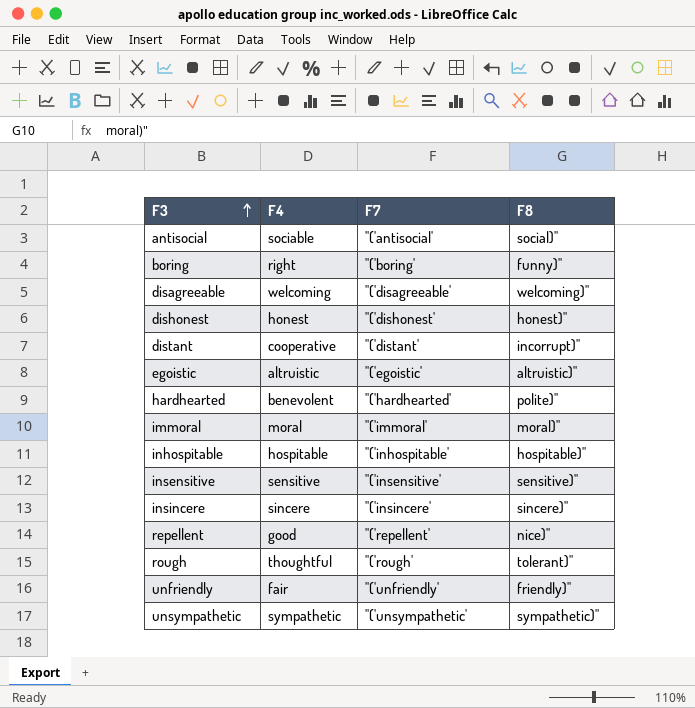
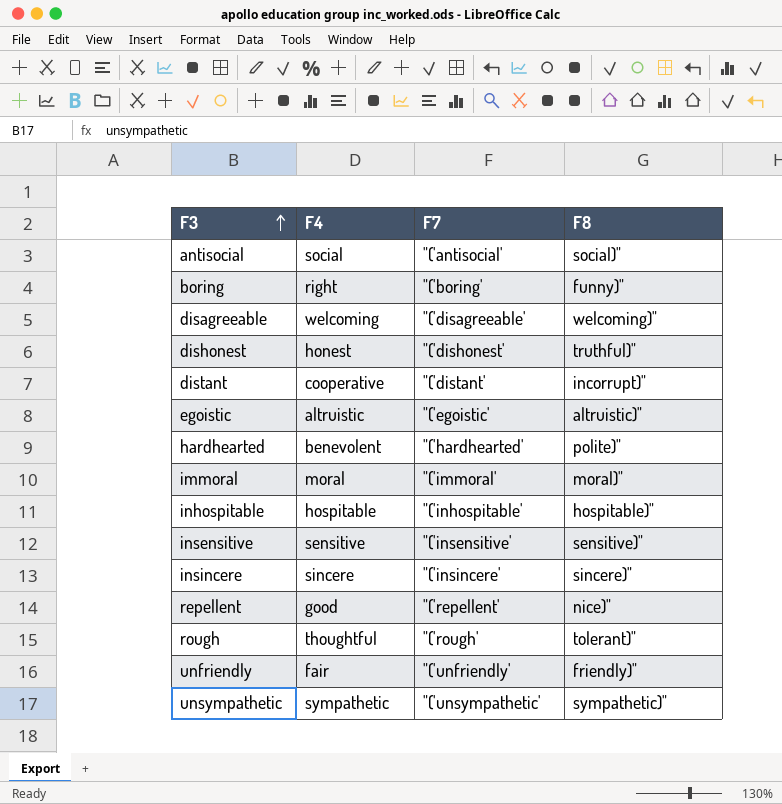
antisocial | F4: sociable -> social
dishonest | F8: honest)" -> truthful)"

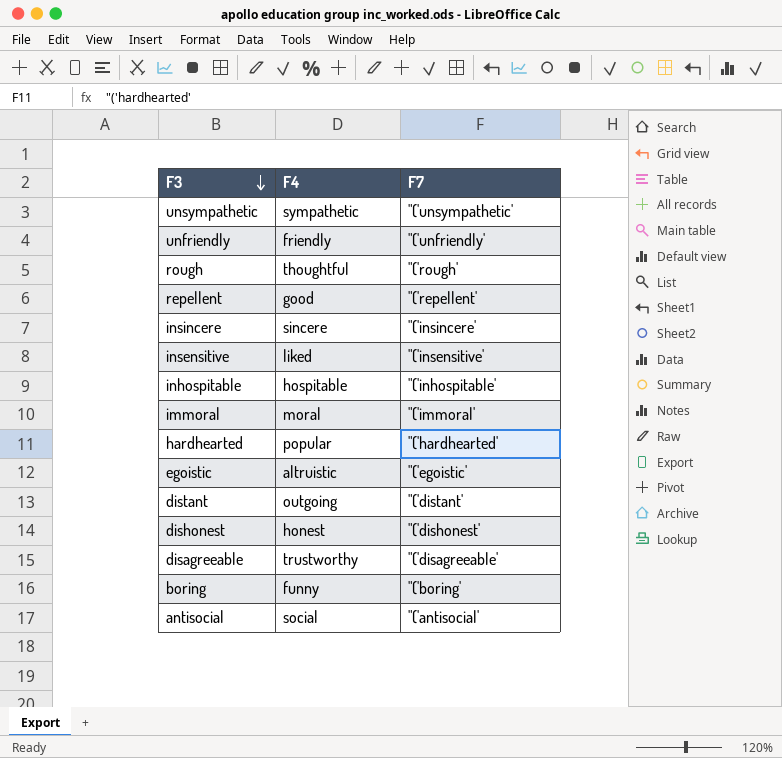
row order: F3 ascending -> F3 descending
column F8 | position: 4 -> none
unfriendly | F4: fair -> friendly
insensitive | F4: sensitive -> liked
hardhearted | F4: benevolent -> popular
distant | F4: cooperative -> outgoing
disagreeable | F4: welcoming -> trustworthy
boring | F4: right -> funny

